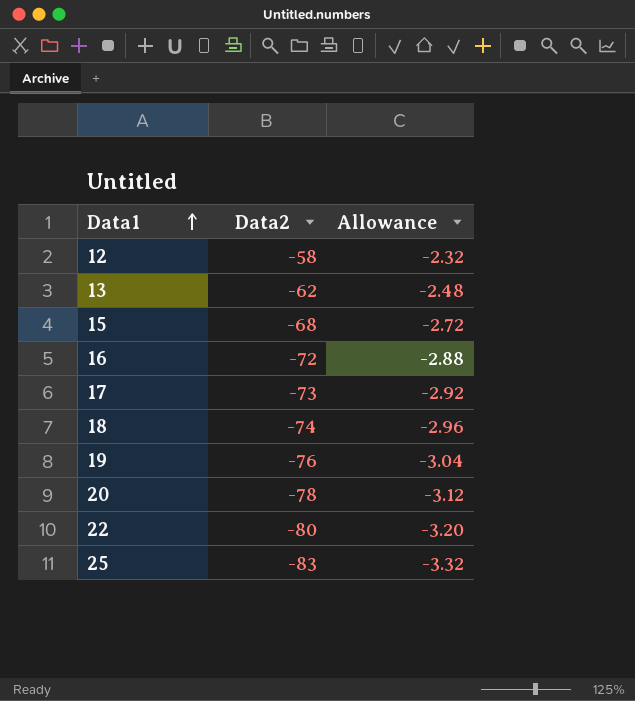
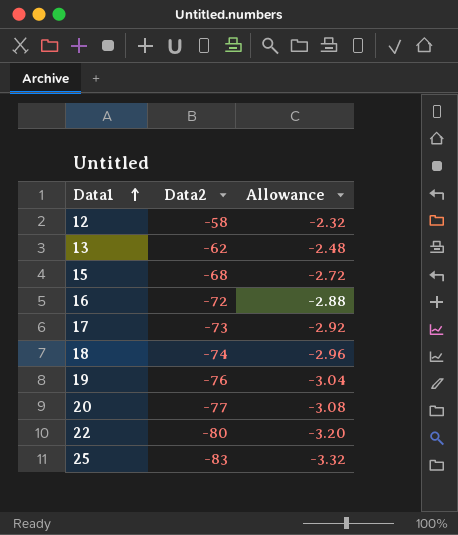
20 | Data2: -78 -> -77
20 | Allowance: -3.12 -> -3.08

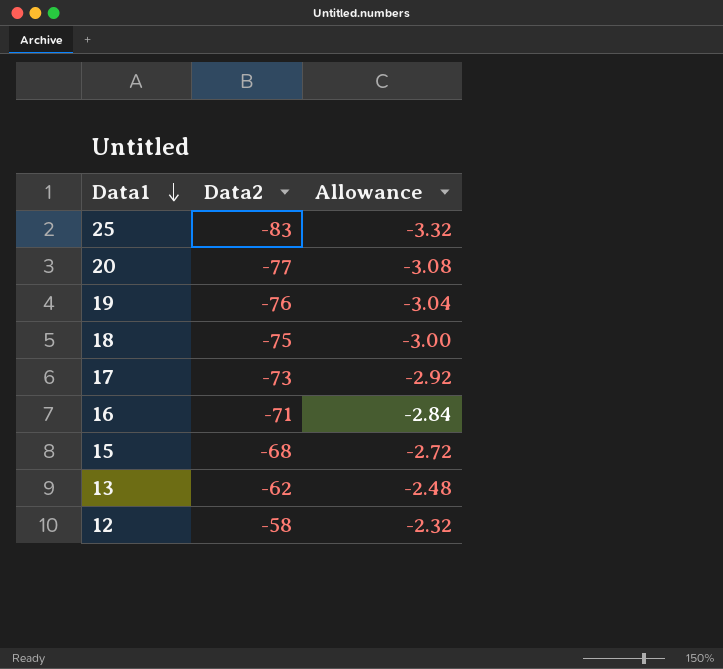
row order: Data1 ascending -> Data1 descending
row 22: -80 | -3.20 -> none
18 | Data2: -74 -> -75
18 | Allowance: -2.96 -> -3.00
16 | Data2: -72 -> -71
16 | Allowance: -2.88 -> -2.84

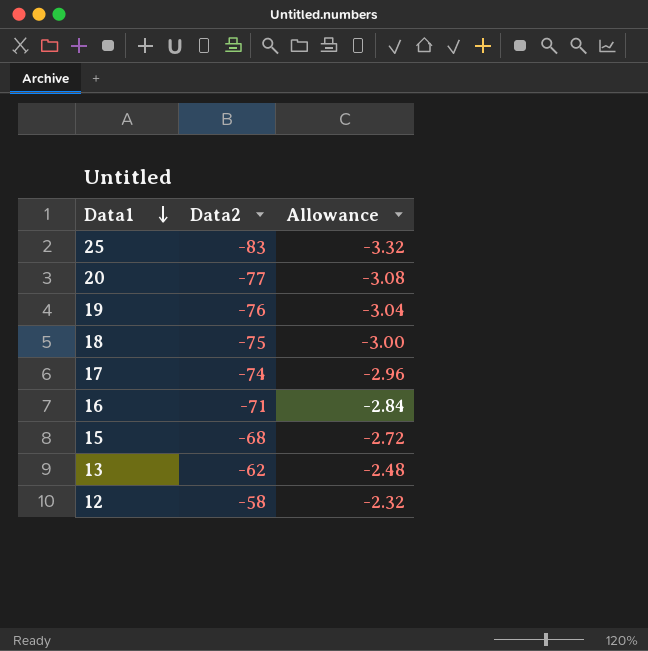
17 | Data2: -73 -> -74
17 | Allowance: -2.92 -> -2.96

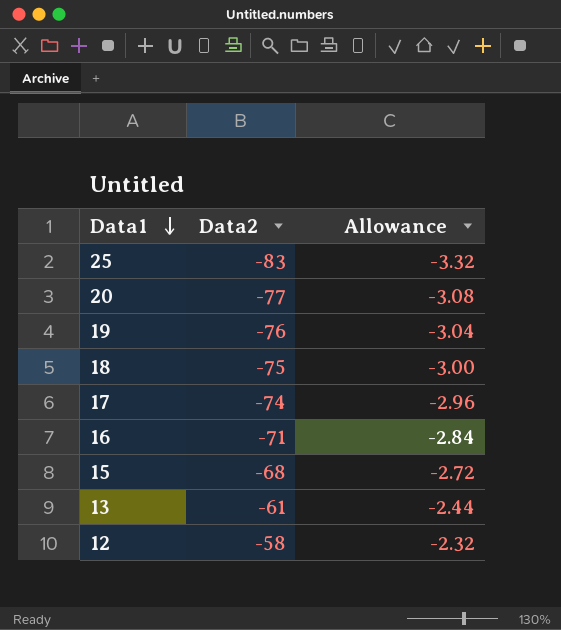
13 | Data2: -62 -> -61
13 | Allowance: -2.48 -> -2.44

